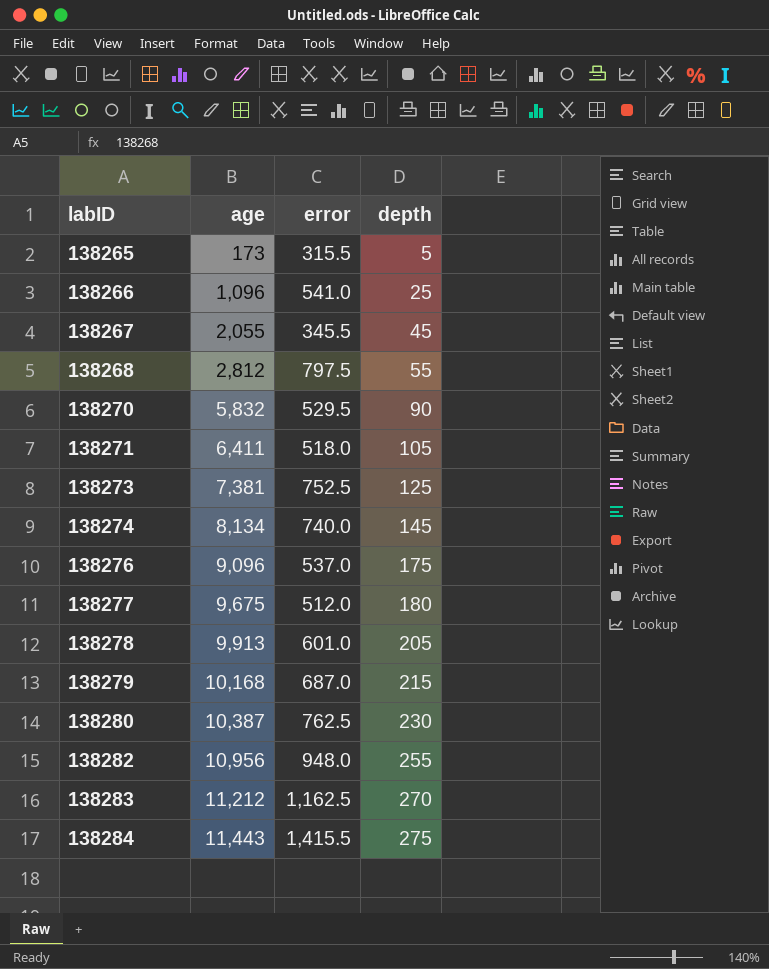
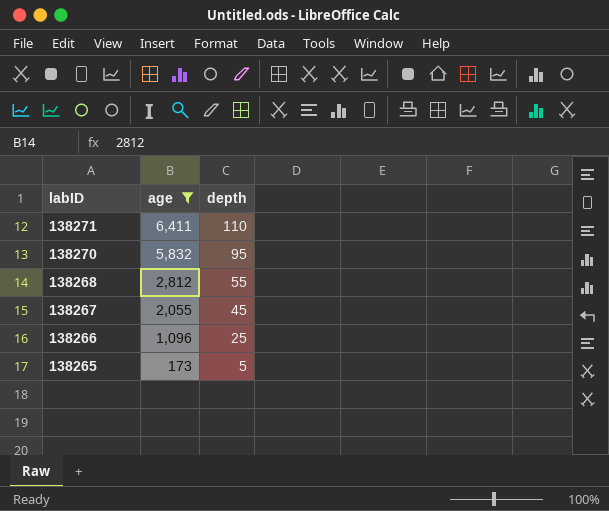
filter: none -> age <= 6,411
row order: labID ascending -> labID descending
column error | position: 3 -> none
138271 | depth: 105 -> 110
138270 | depth: 90 -> 95

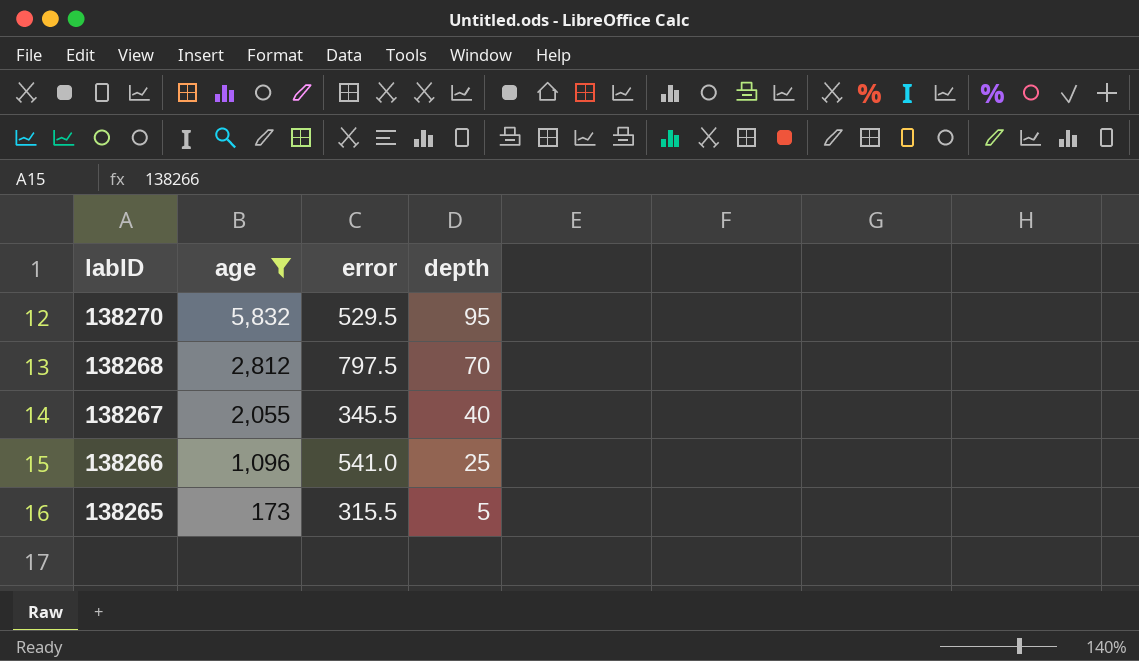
column error | position: none -> 3
row 138271: 6,411 | 110 -> none
138268 | depth: 55 -> 70
138267 | depth: 45 -> 40

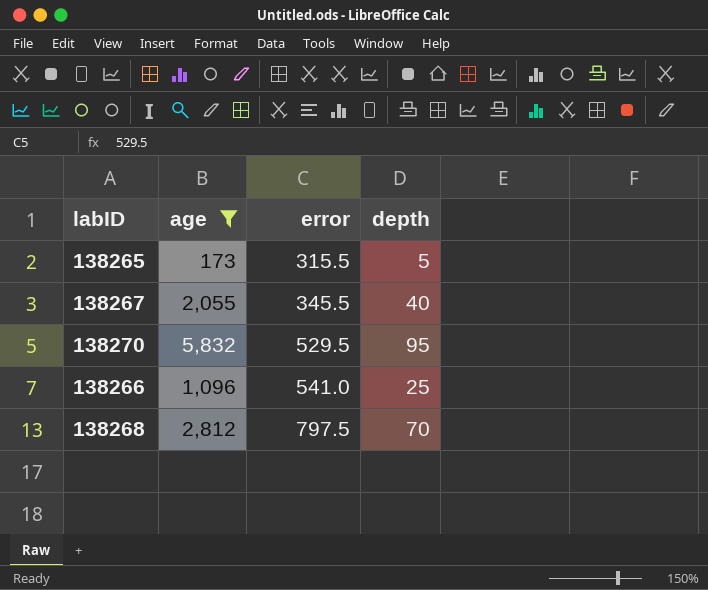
row order: labID descending -> error ascending

